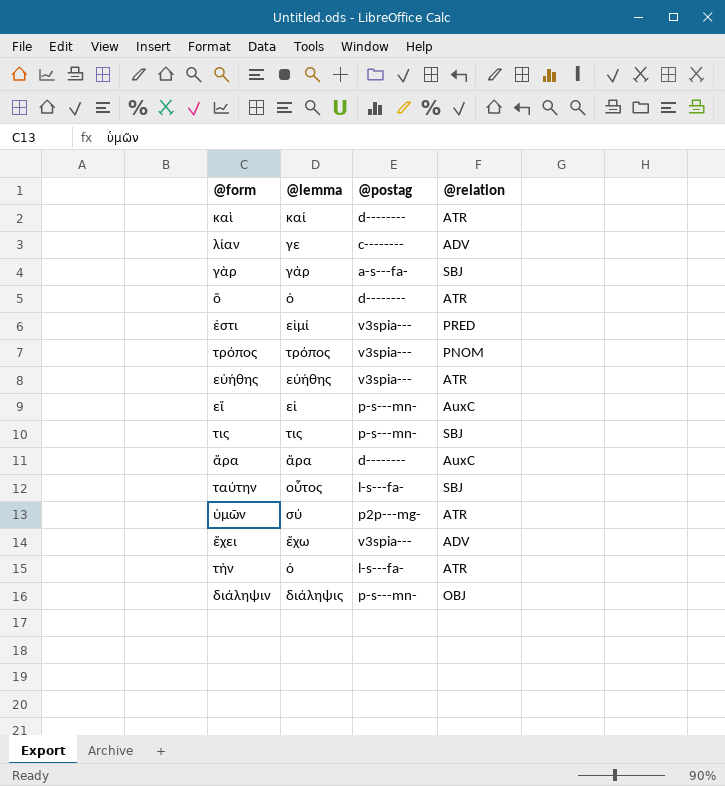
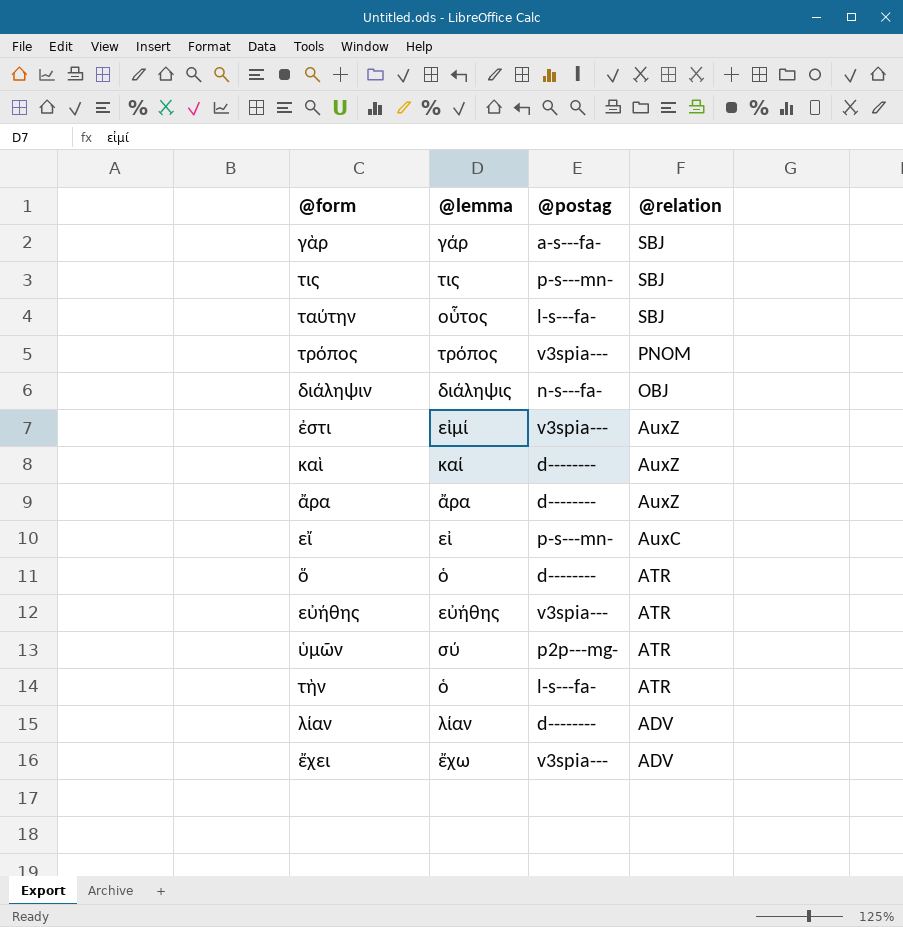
row order: none -> @relation descending
διάληψιν | @postag: p-s---mn- -> n-s---fa-
ἐστι | @relation: PRED -> AuxZ
καὶ | @relation: ATR -> AuxZ
ἄρα | @relation: AuxC -> AuxZ
λίαν | @lemma: γε -> λίαν
λίαν | @postag: c-------- -> d--------

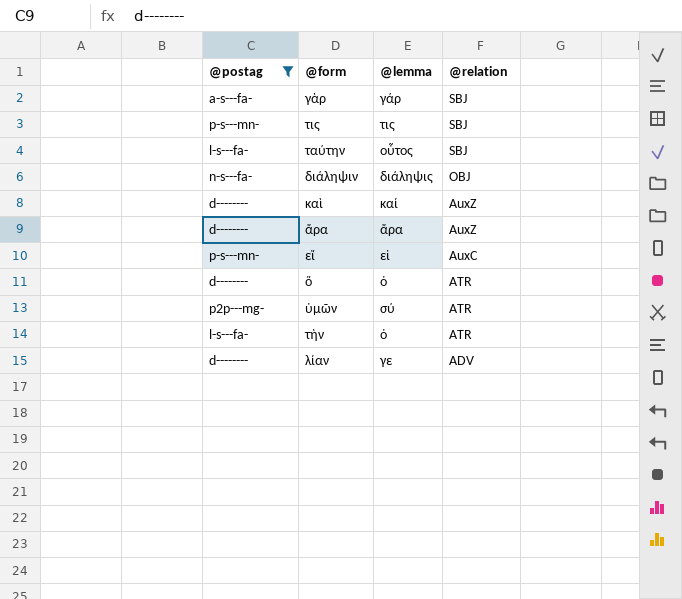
filter: none -> @postag != v3spia---
column @postag | position: 3 -> 1
λίαν | @lemma: λίαν -> γε

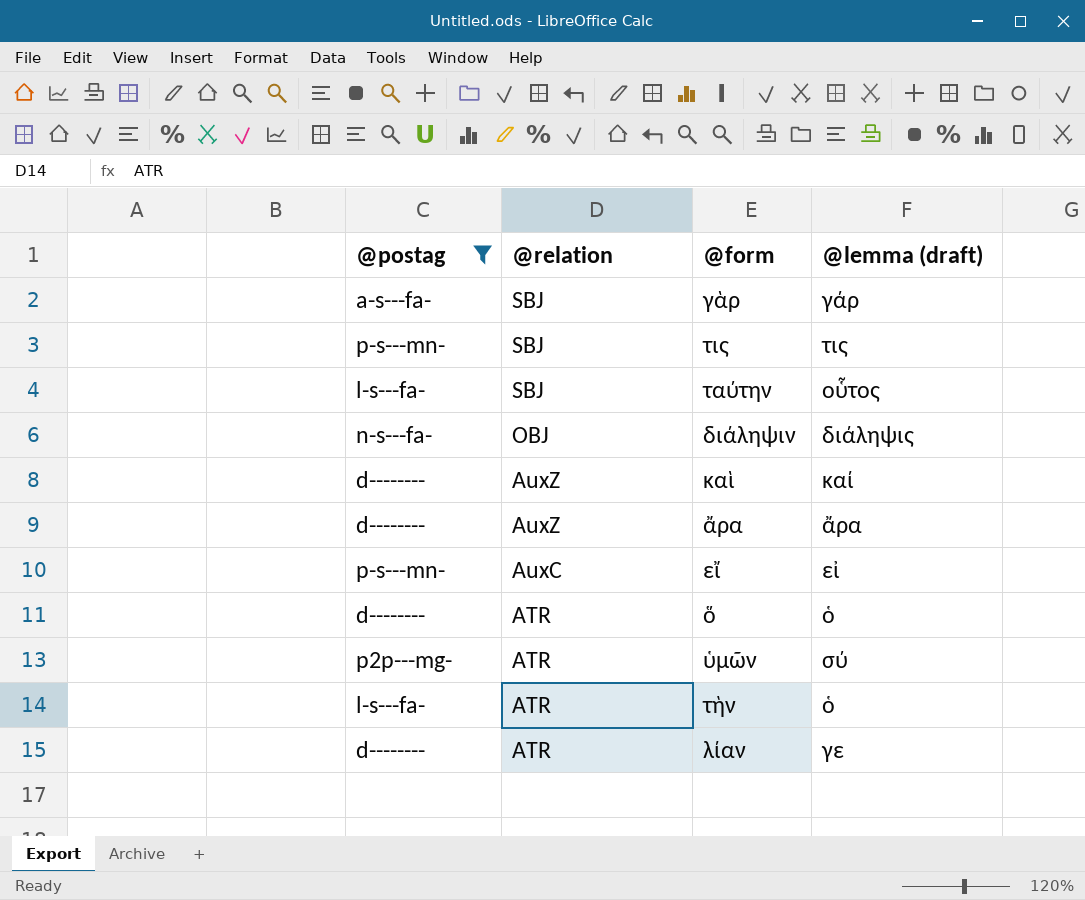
column @relation | position: 4 -> 2
column name: @lemma -> @lemma (draft)
λίαν | @relation: ADV -> ATR

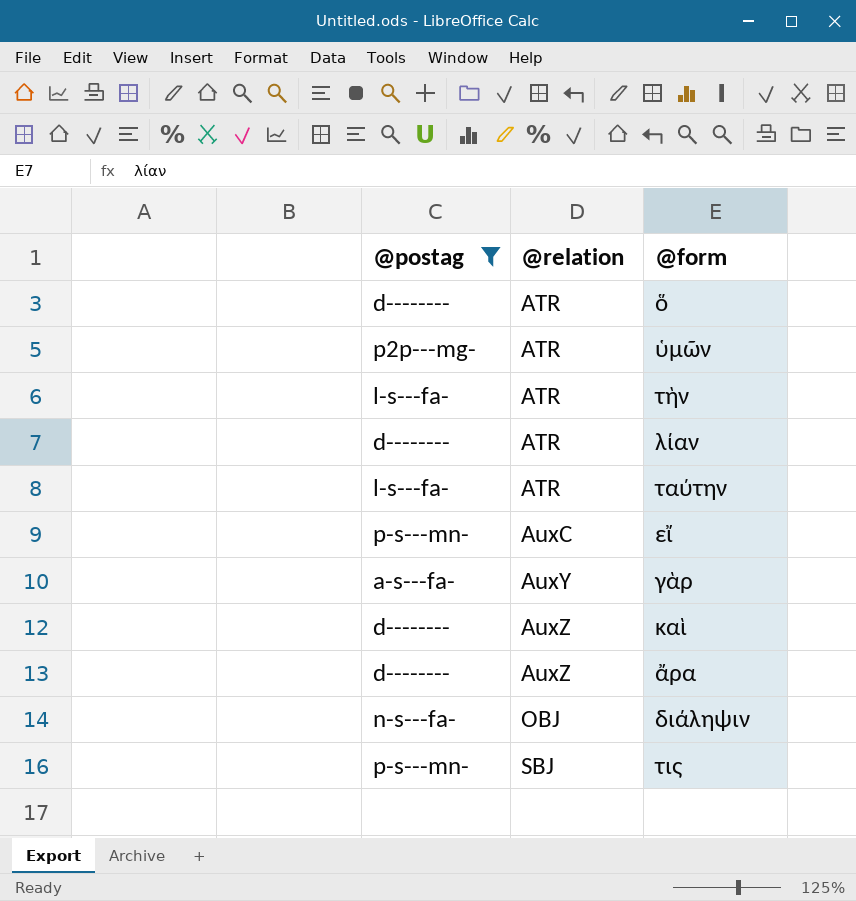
row order: @relation descending -> @relation ascending
column @lemma (draft) | position: 4 -> none
ταύτην | @relation: SBJ -> ATR
γὰρ | @relation: SBJ -> AuxY

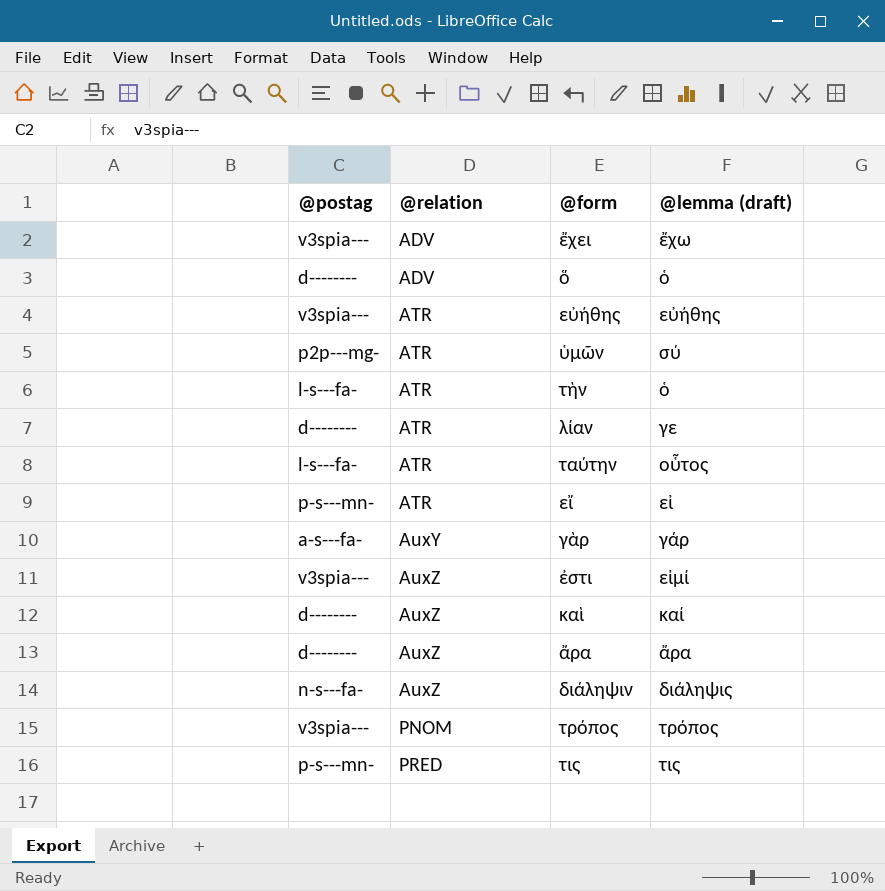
filter: @postag != v3spia--- -> none
column @lemma (draft) | position: none -> 4
ὅ | @relation: ATR -> ADV
εἴ | @relation: AuxC -> ATR
διάληψιν | @relation: OBJ -> AuxZ
τις | @relation: SBJ -> PRED

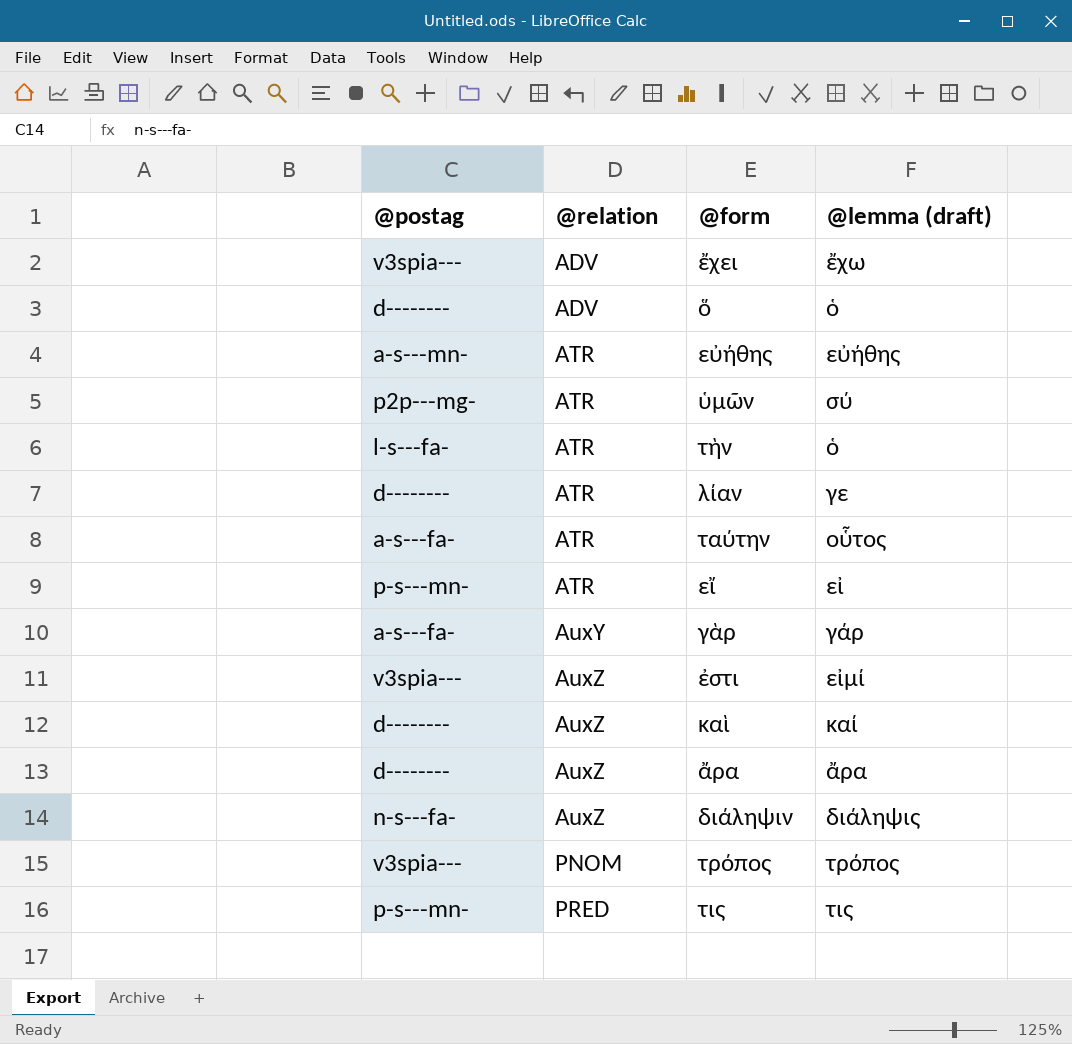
εὐήθης | @postag: v3spia--- -> a-s---mn-
ταύτην | @postag: l-s---fa- -> a-s---fa-

